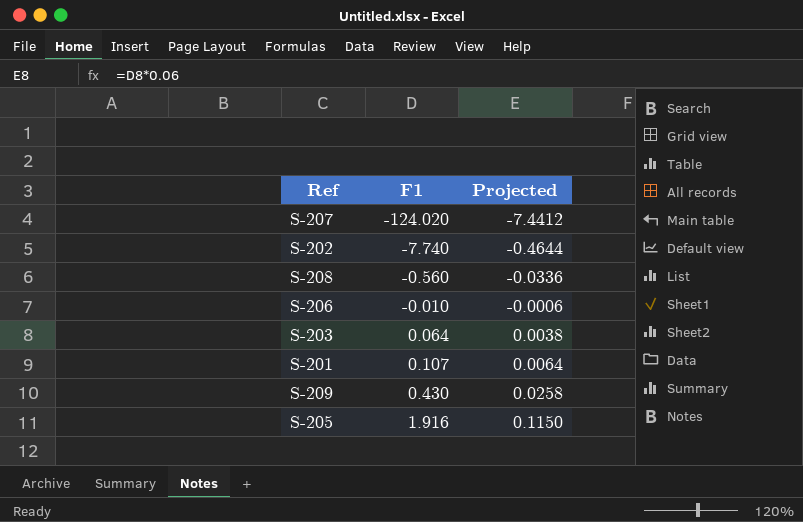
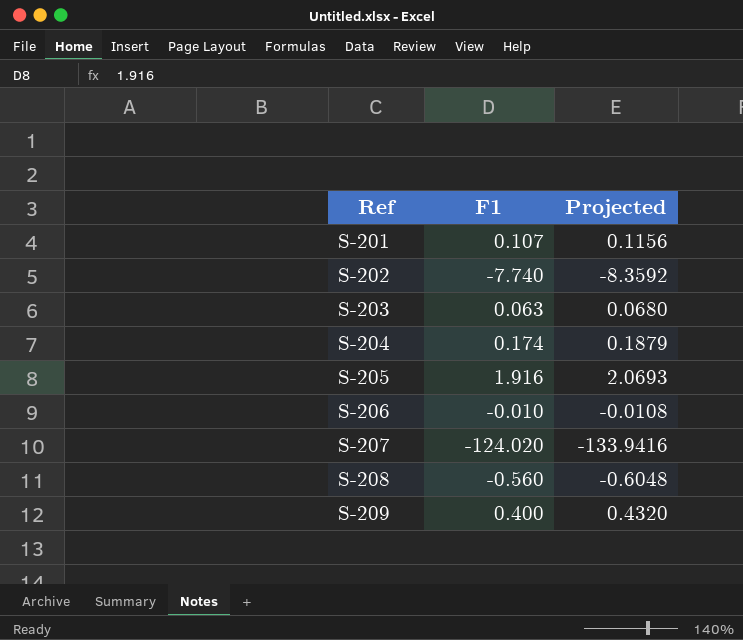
row order: F1 ascending -> Ref ascending
column Projected | formula: [F1] * 0.06 -> [F1] * 1.08
S-203 | F1: 0.064 -> 0.063
row S-204: none -> 0.174 | 0.1879
S-209 | F1: 0.430 -> 0.400

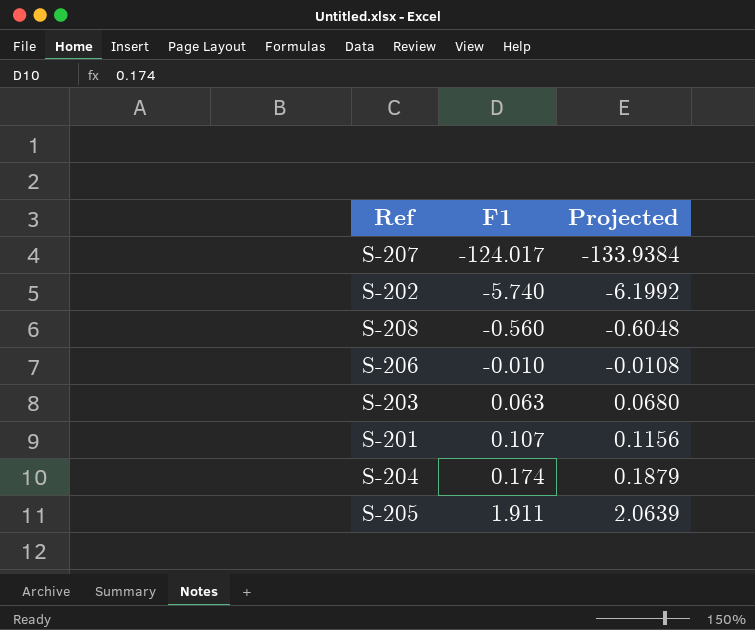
row order: Ref ascending -> F1 ascending
row S-209: 0.400 | 0.4320 -> none
S-207 | F1: -124.020 -> -124.017
S-207 | Projected: -133.9416 -> -133.9384
S-202 | F1: -7.740 -> -5.740
S-202 | Projected: -8.3592 -> -6.1992
S-205 | F1: 1.916 -> 1.911
S-205 | Projected: 2.0693 -> 2.0639

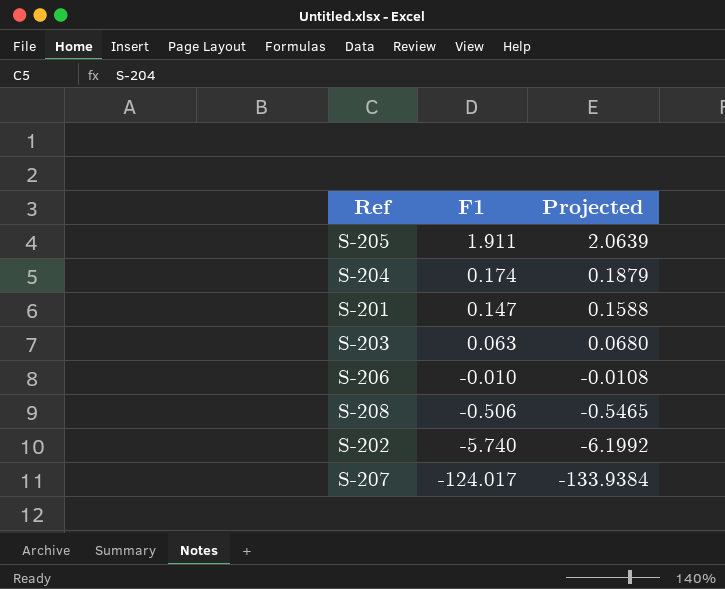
row order: F1 ascending -> F1 descending
S-201 | F1: 0.107 -> 0.147
S-201 | Projected: 0.1156 -> 0.1588
S-208 | F1: -0.560 -> -0.506
S-208 | Projected: -0.6048 -> -0.5465

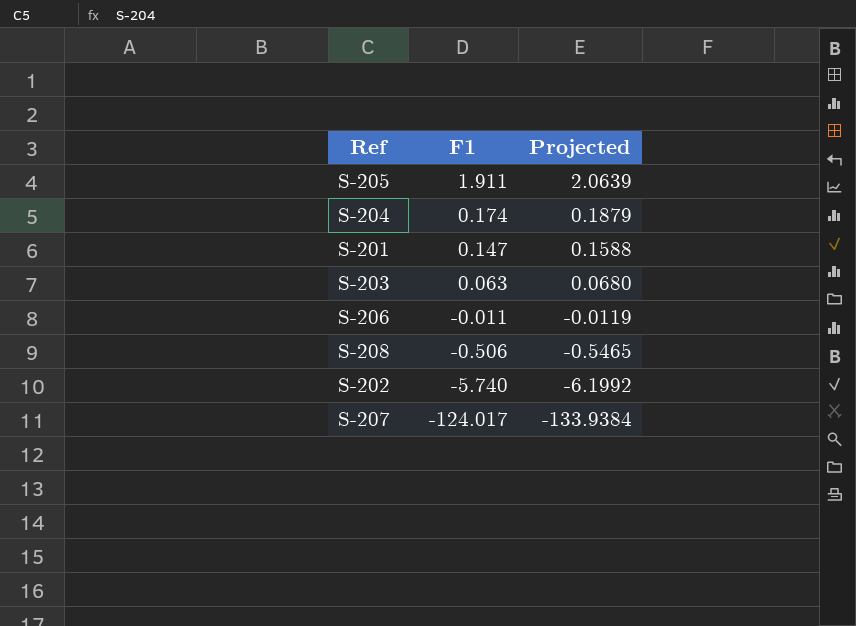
S-206 | F1: -0.010 -> -0.011
S-206 | Projected: -0.0108 -> -0.0119

